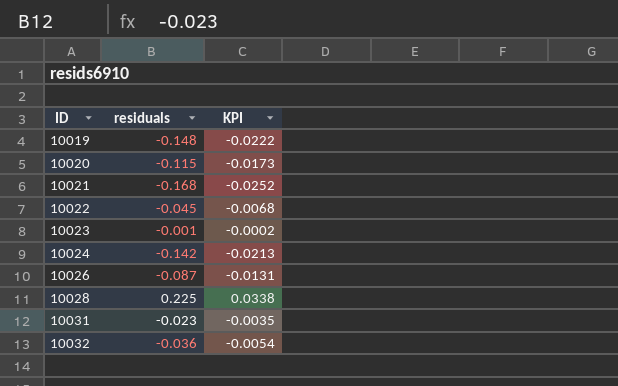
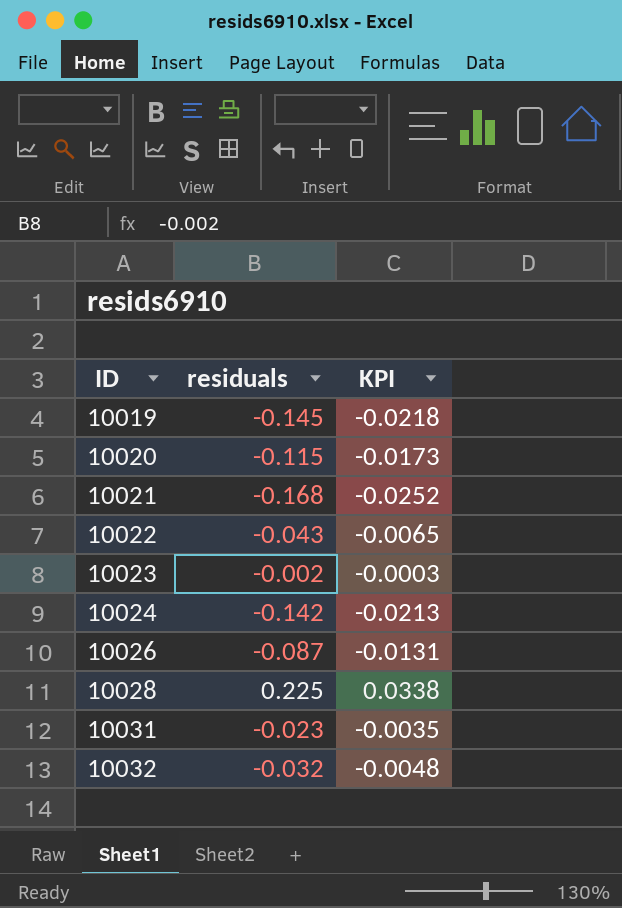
10019 | residuals: -0.148 -> -0.145
10019 | KPI: -0.0222 -> -0.0218
10022 | residuals: -0.045 -> -0.043
10022 | KPI: -0.0068 -> -0.0065
10023 | residuals: -0.001 -> -0.002
10023 | KPI: -0.0002 -> -0.0003
10032 | residuals: -0.036 -> -0.032
10032 | KPI: -0.0054 -> -0.0048

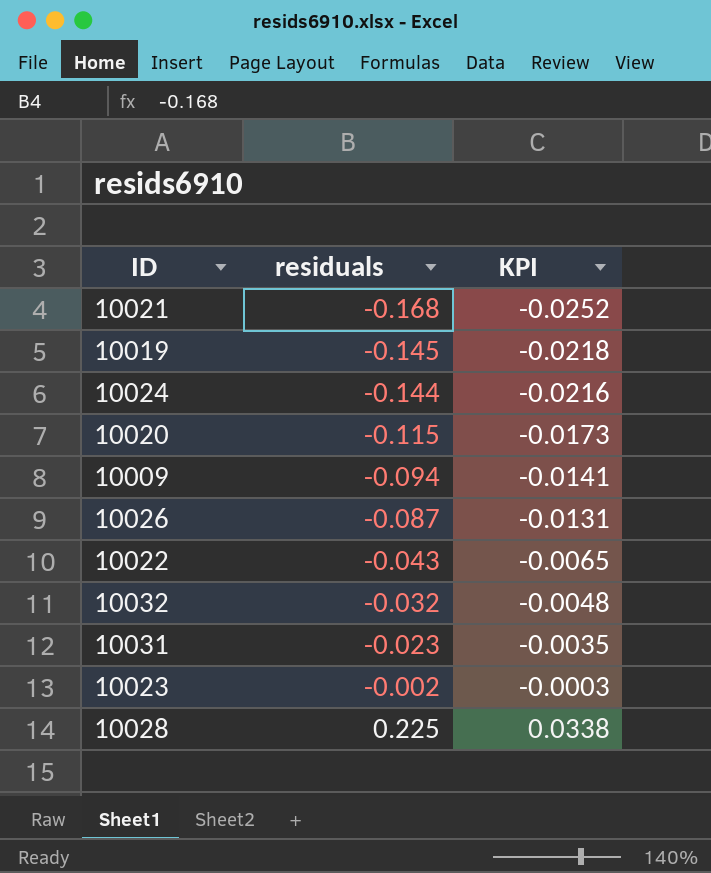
row order: ID ascending -> residuals ascending
10024 | residuals: -0.142 -> -0.144
10024 | KPI: -0.0213 -> -0.0216
row 10009: none -> -0.094 | -0.0141

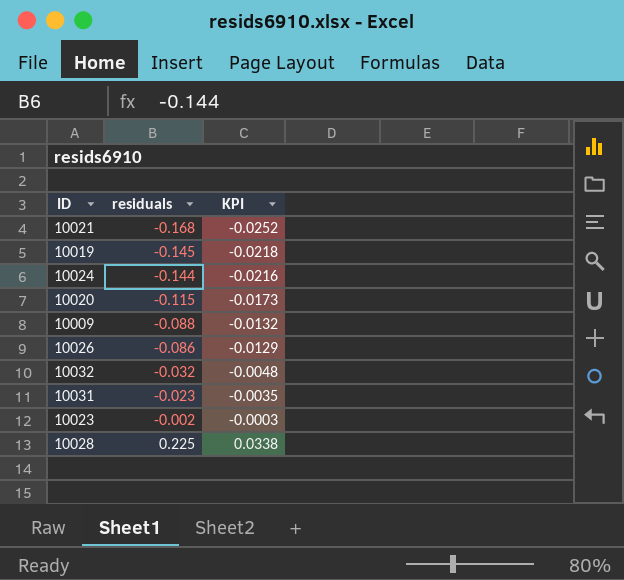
row 10022: -0.043 | -0.0065 -> none
10009 | residuals: -0.094 -> -0.088
10009 | KPI: -0.0141 -> -0.0132
10026 | residuals: -0.087 -> -0.086
10026 | KPI: -0.0131 -> -0.0129

